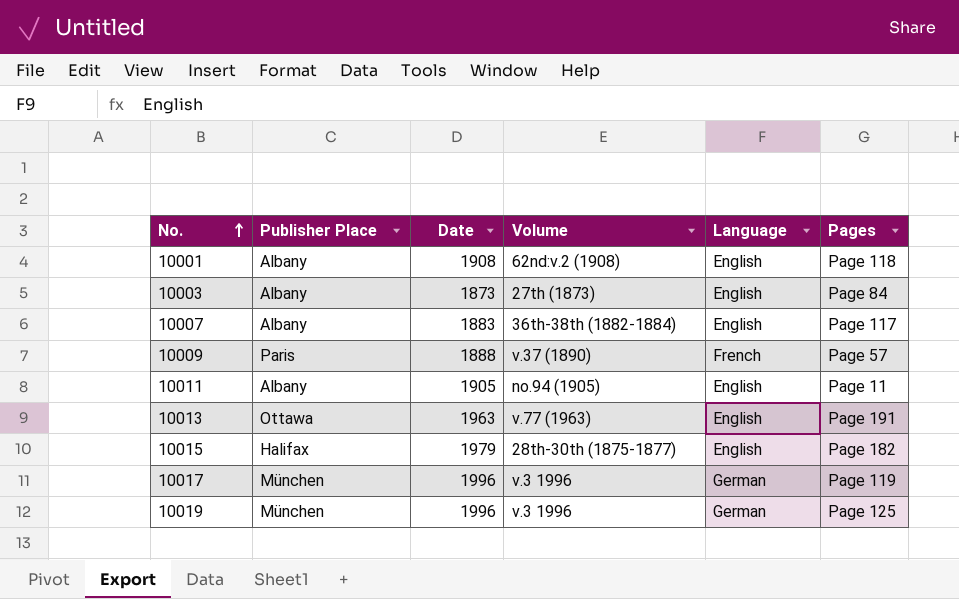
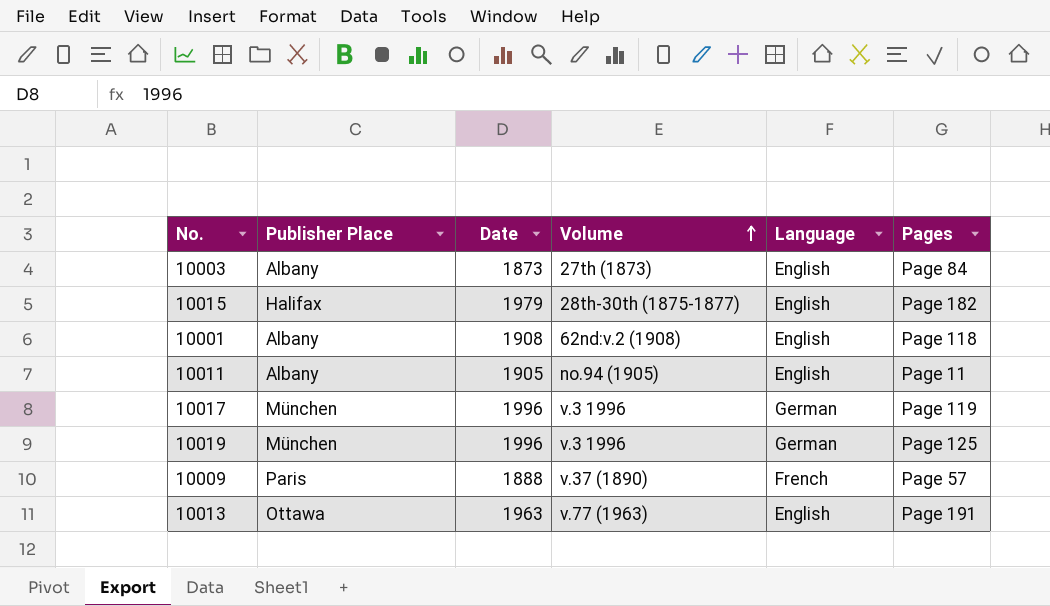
row order: No. ascending -> Volume ascending
row 10007: Albany | 1883 | 36th-38th (1882-1884) | English | Page 117 -> none

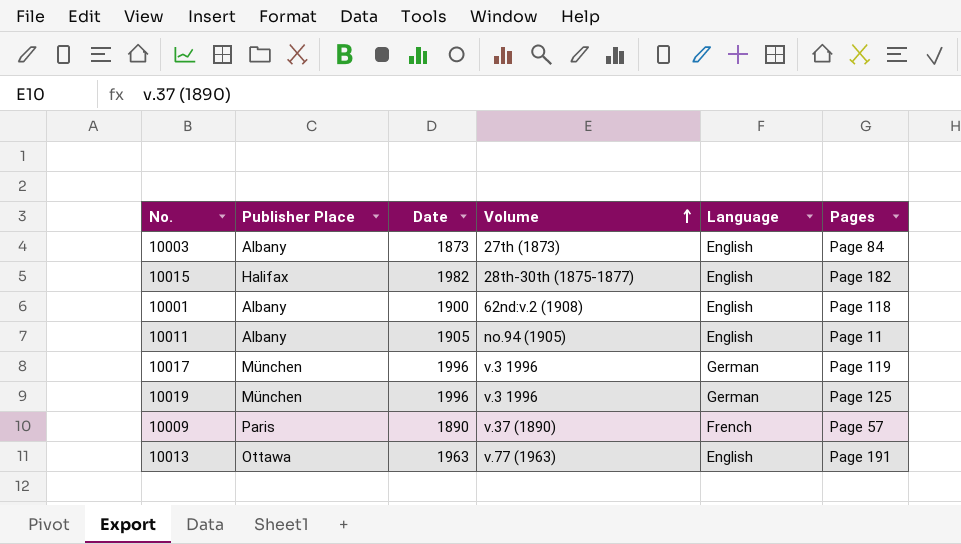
10015 | Date: 1979 -> 1982
10001 | Date: 1908 -> 1900
10009 | Date: 1888 -> 1890

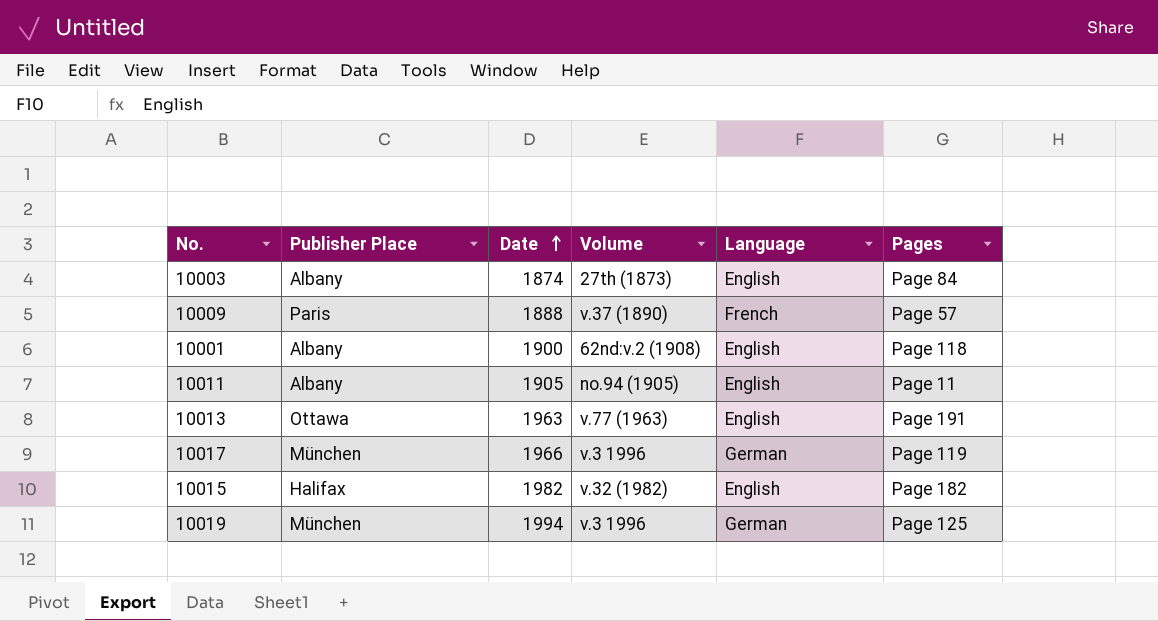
row order: Volume ascending -> Date ascending
10003 | Date: 1873 -> 1874
10009 | Date: 1890 -> 1888
10017 | Date: 1996 -> 1966
10015 | Volume: 28th-30th (1875-1877) -> v.32 (1982)
10019 | Date: 1996 -> 1994

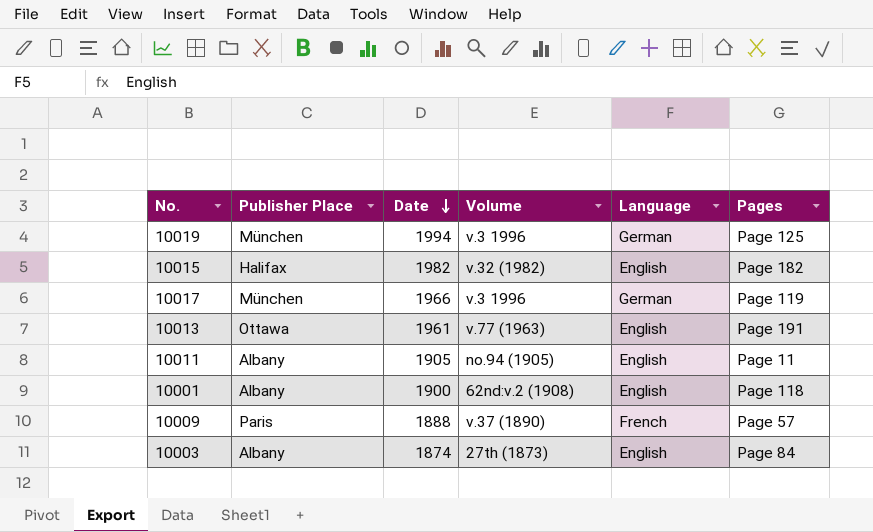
row order: Date ascending -> Date descending
10013 | Date: 1963 -> 1961

